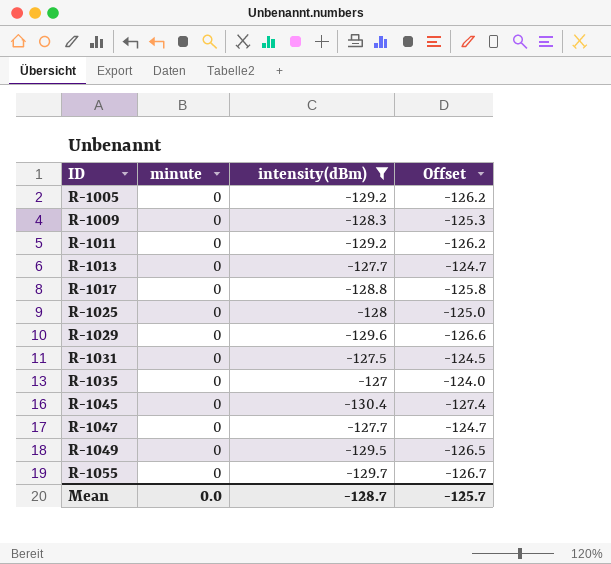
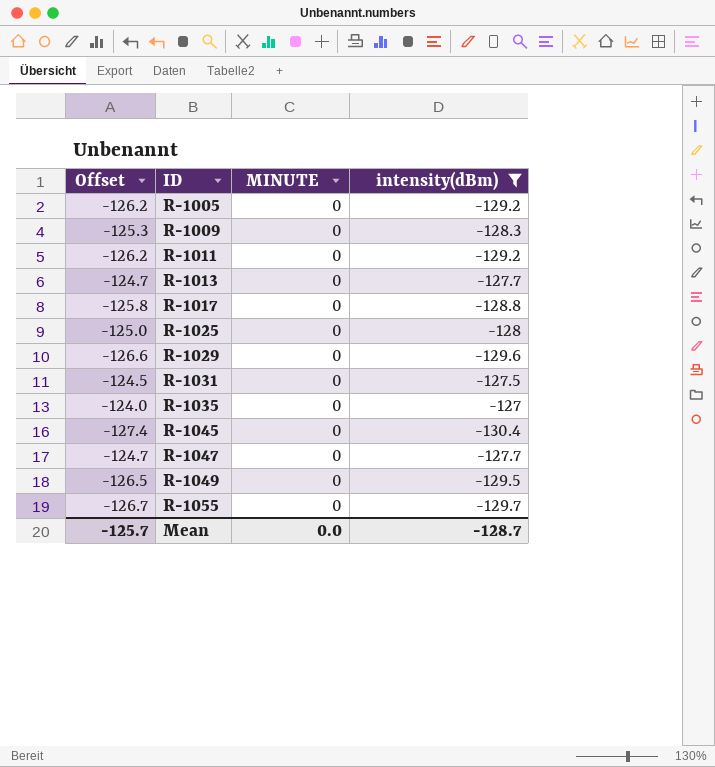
column Offset | position: 4 -> 1
column name: minute -> MINUTE

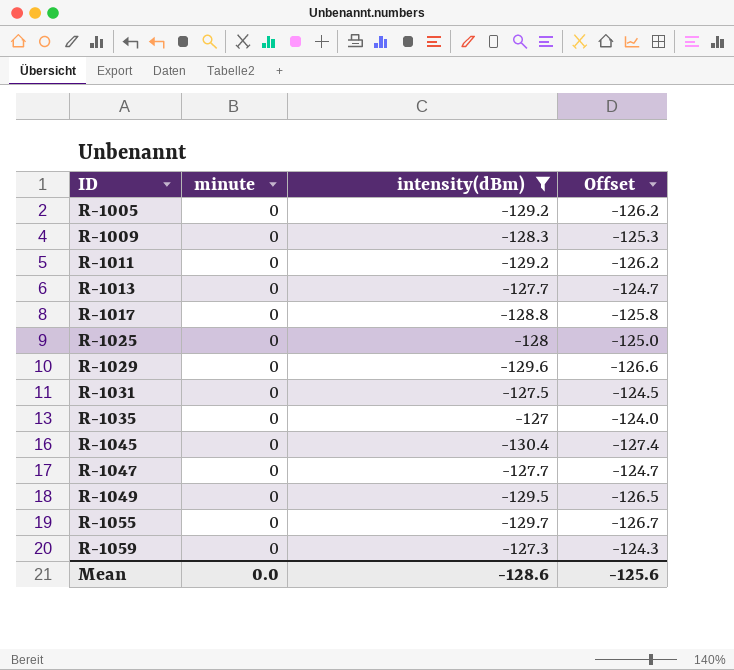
column name: MINUTE -> minute
column Offset | position: 1 -> 4
row R-1059: none -> 0 | -127.3 | -124.3
Mean | intensity(dBm): -128.7 -> -128.6
Mean | Offset: -125.7 -> -125.6

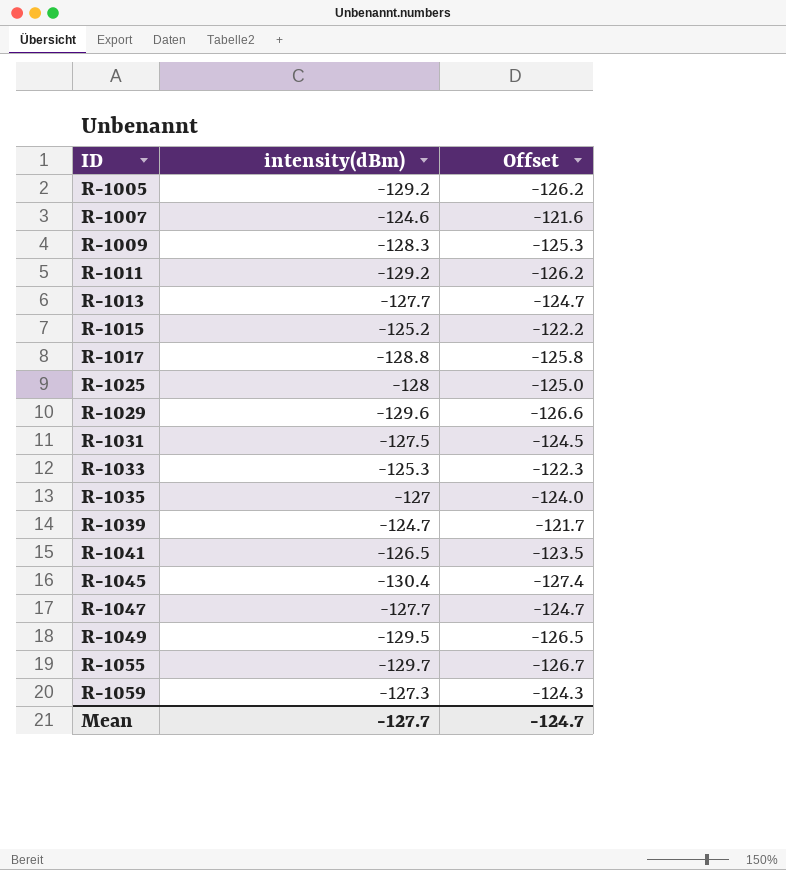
filter: intensity(dBm) <= -127 -> none
column minute | position: 2 -> none
Mean | intensity(dBm): -128.6 -> -127.7
Mean | Offset: -125.6 -> -124.7

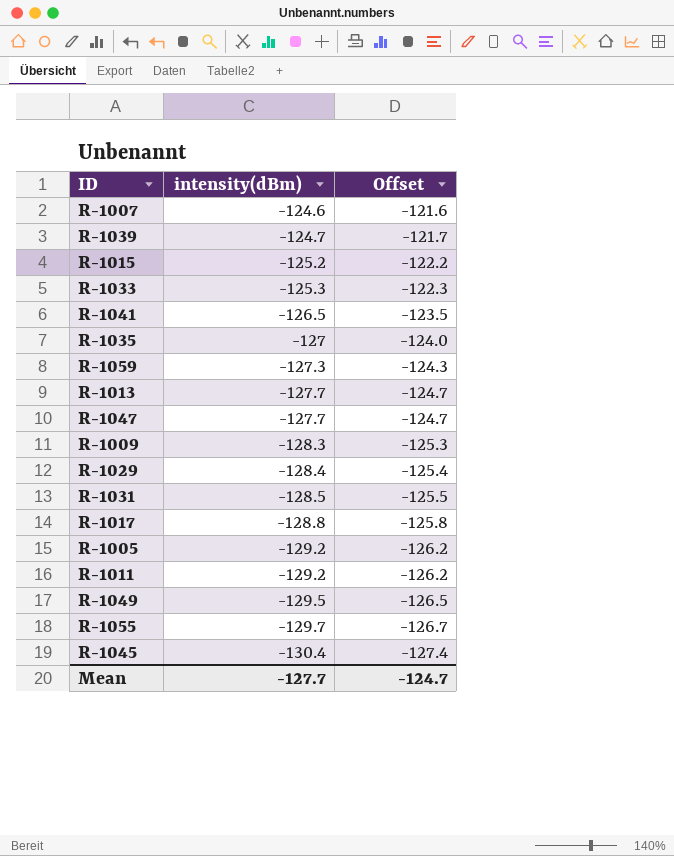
row order: ID ascending -> intensity(dBm) descending
row R-1025: -128 | -125.0 -> none
R-1029 | intensity(dBm): -129.6 -> -128.4
R-1029 | Offset: -126.6 -> -125.4
R-1031 | intensity(dBm): -127.5 -> -128.5
R-1031 | Offset: -124.5 -> -125.5

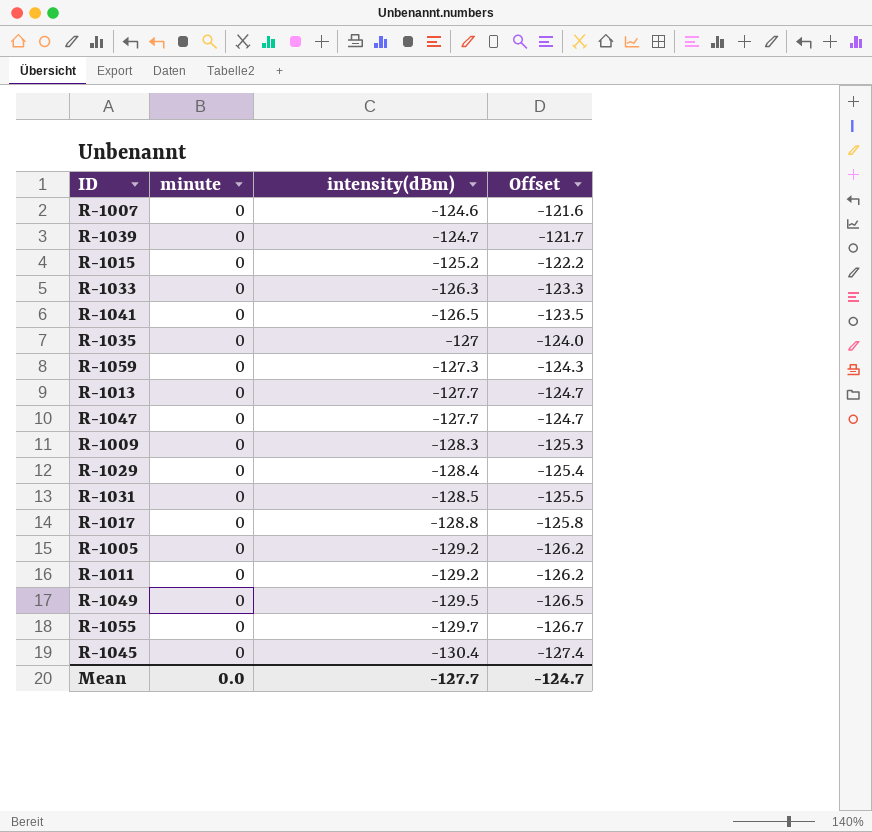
column minute | position: none -> 2
R-1033 | intensity(dBm): -125.3 -> -126.3
R-1033 | Offset: -122.3 -> -123.3

